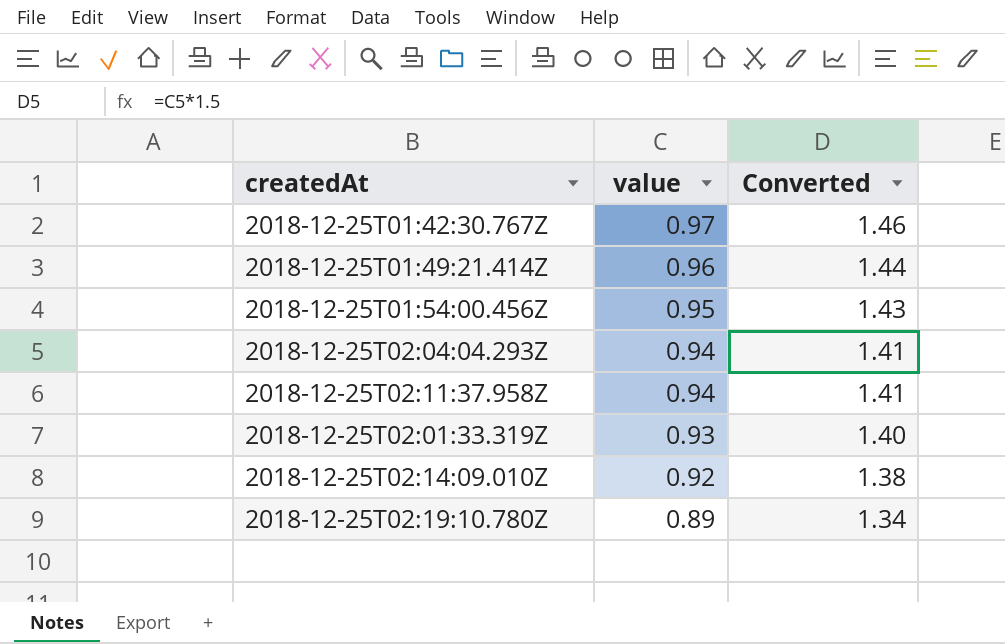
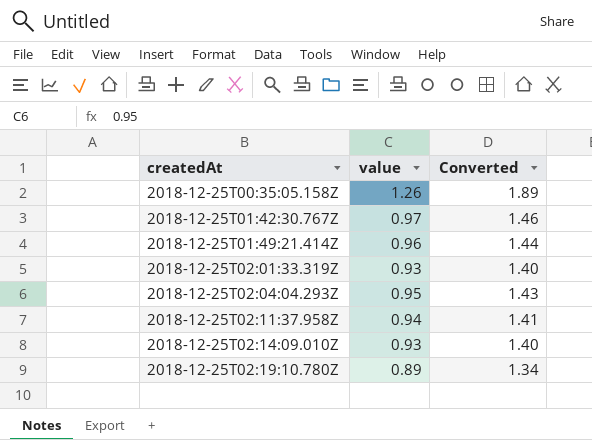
row order: value descending -> createdAt ascending
row 2018-12-25T01:54:00.456Z: 0.95 | 1.43 -> none
row 2018-12-25T00:35:05.158Z: none -> 1.26 | 1.89
2018-12-25T02:04:04.293Z | value: 0.94 -> 0.95
2018-12-25T02:04:04.293Z | Converted: 1.41 -> 1.43
2018-12-25T02:14:09.010Z | value: 0.92 -> 0.93
2018-12-25T02:14:09.010Z | Converted: 1.38 -> 1.40

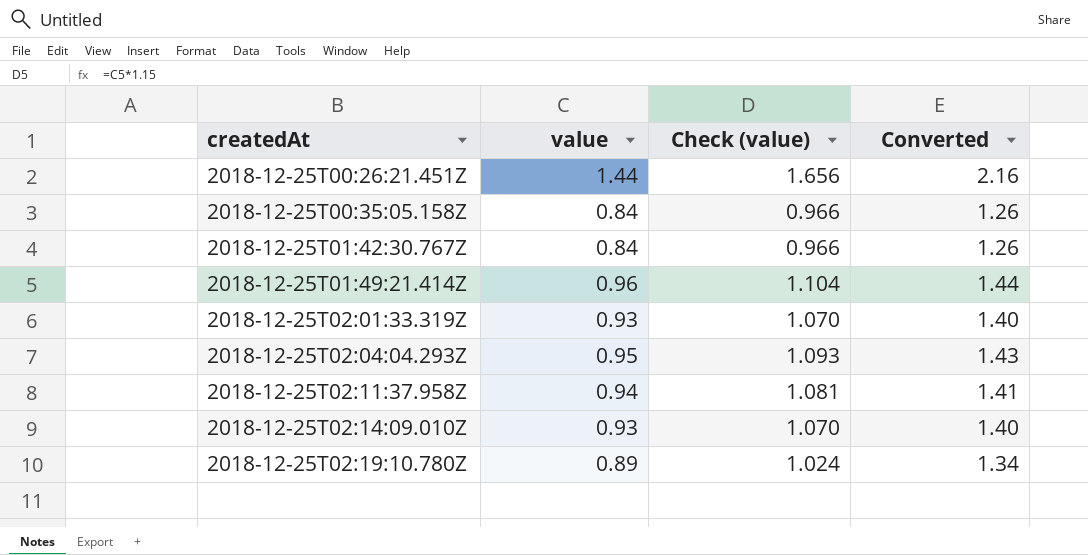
column Check (value) | formula: none -> [value] * 1.15
row 2018-12-25T00:26:21.451Z: none -> 1.44 | 1.656 | 2.16
2018-12-25T00:35:05.158Z | value: 1.26 -> 0.84
2018-12-25T00:35:05.158Z | Converted: 1.89 -> 1.26
2018-12-25T01:42:30.767Z | value: 0.97 -> 0.84
2018-12-25T01:42:30.767Z | Converted: 1.46 -> 1.26

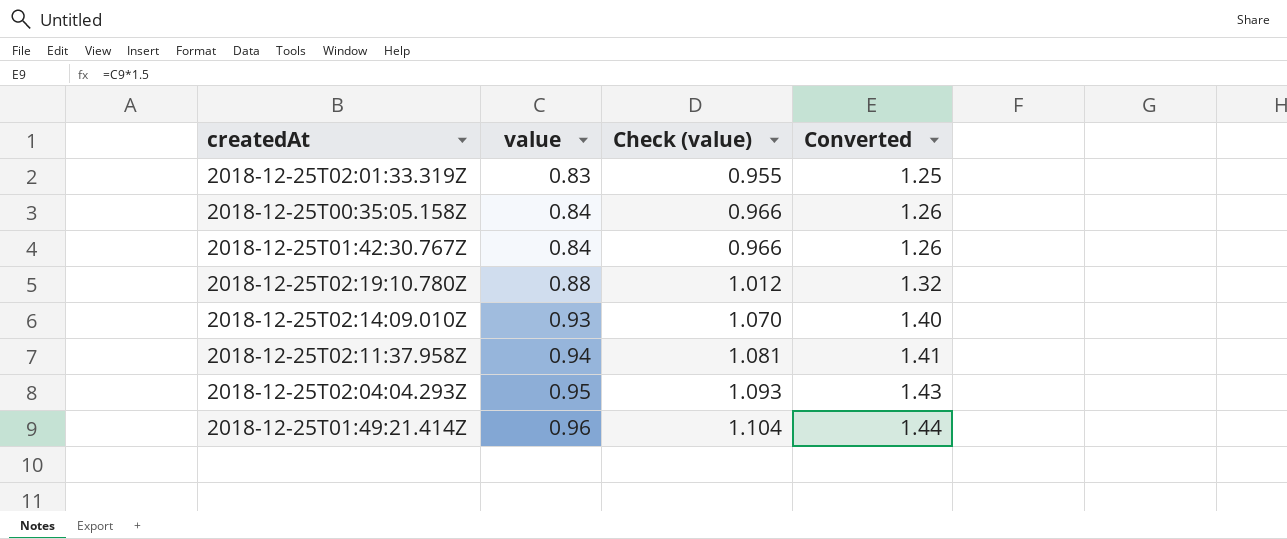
row order: createdAt ascending -> value ascending
row 2018-12-25T00:26:21.451Z: 1.44 | 1.656 | 2.16 -> none
2018-12-25T02:01:33.319Z | value: 0.93 -> 0.83
2018-12-25T02:01:33.319Z | Check (value): 1.070 -> 0.955
2018-12-25T02:01:33.319Z | Converted: 1.40 -> 1.25
2018-12-25T02:19:10.780Z | value: 0.89 -> 0.88
2018-12-25T02:19:10.780Z | Check (value): 1.024 -> 1.012
2018-12-25T02:19:10.780Z | Converted: 1.34 -> 1.32

